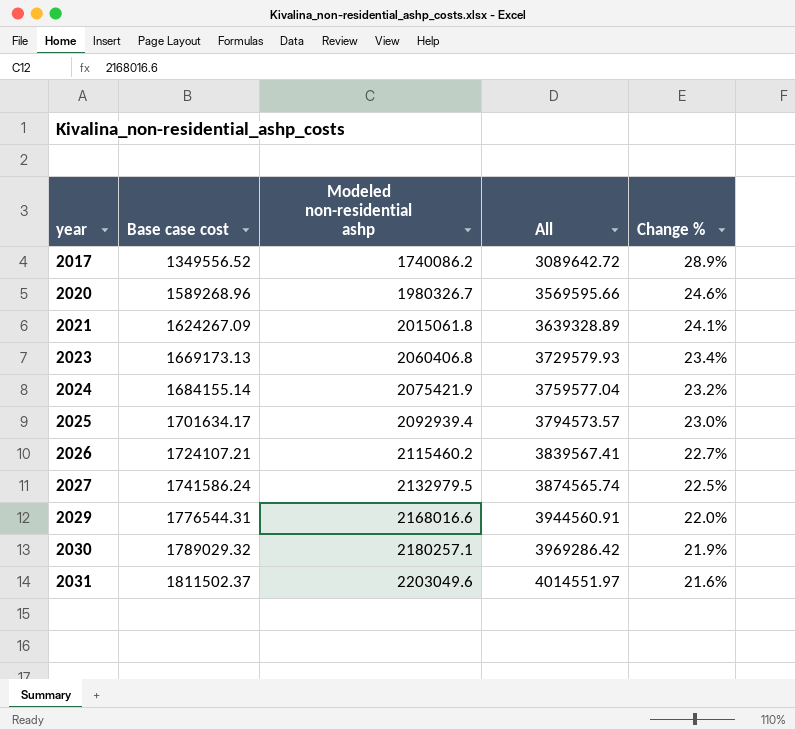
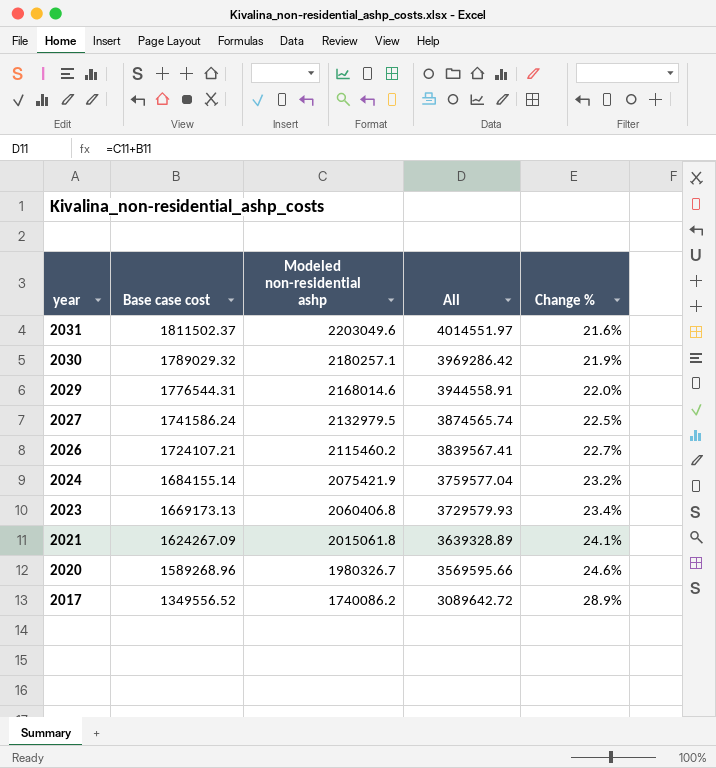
row order: year ascending -> year descending
row 2025: 1701634.17 | 2092939.4 | 3794573.57 | 23.0% -> none
2029 | Modeled non-residential ashp: 2168016.6 -> 2168014.6
2029 | All: 3944560.91 -> 3944558.91

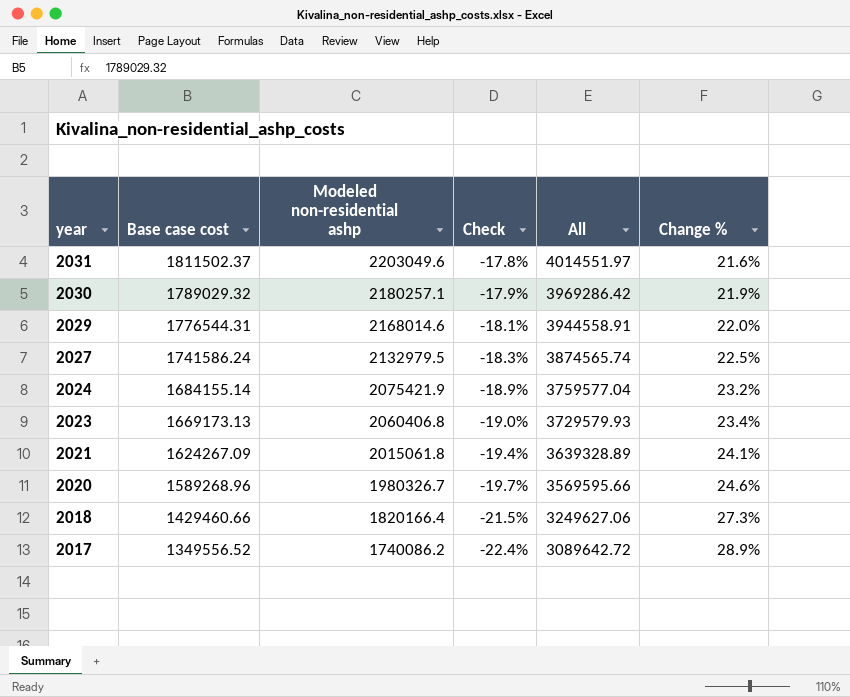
column Check | formula: none -> ([Base case cost] - [Modeled non-residential ashp]) / [Modeled non-residential ashp]
row 2026: 1724107.21 | 2115460.2 | 3839567.41 | 22.7% -> none
row 2018: none -> 1429460.66 | 1820166.4 | -21.5% | 3249627.06 | 27.3%

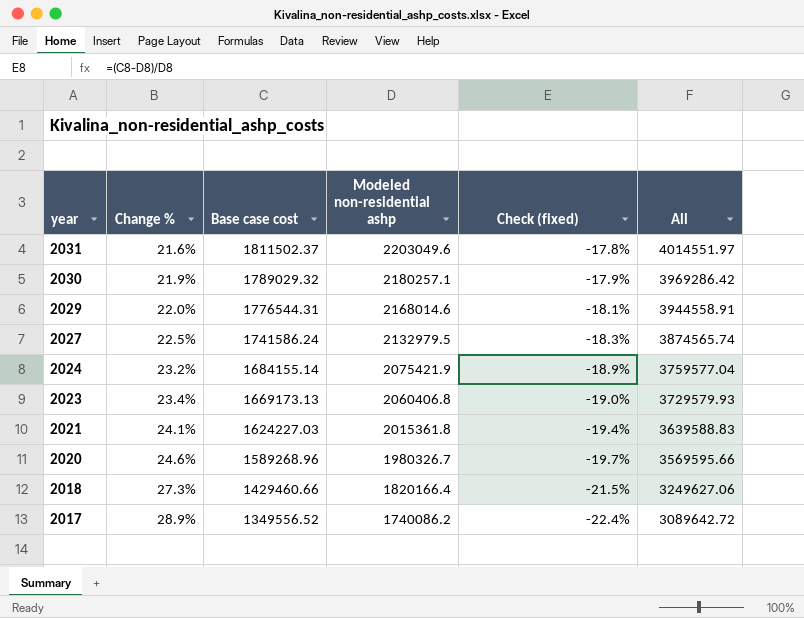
column Change % | position: 6 -> 2
column name: Check -> Check (fixed)
2021 | Base case cost: 1624267.09 -> 1624227.03
2021 | Modeled non-residential ashp: 2015061.8 -> 2015361.8
2021 | All: 3639328.89 -> 3639588.83

